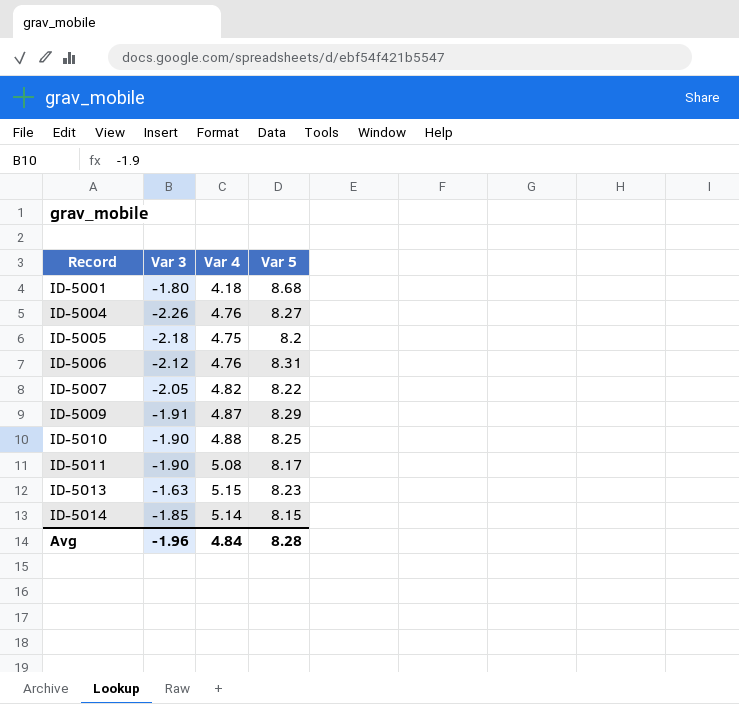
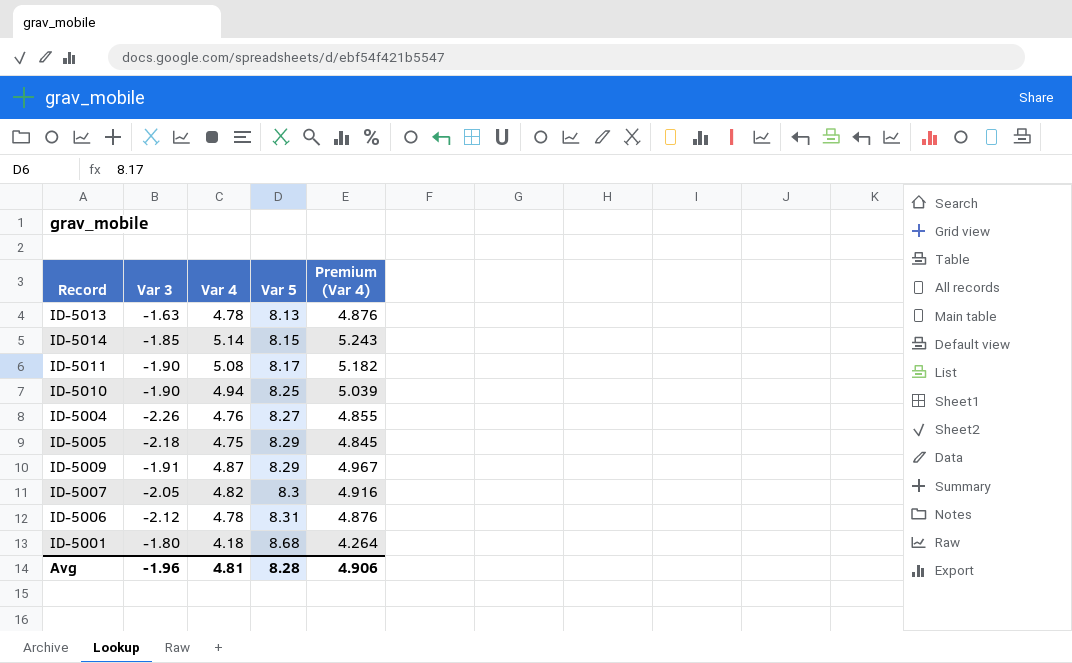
row order: Record ascending -> Var 5 ascending
column Premium (Var 4) | formula: none -> [Var 4] * 1.02
ID-5013 | Var 4: 5.15 -> 4.78
ID-5013 | Var 5: 8.23 -> 8.13
ID-5010 | Var 4: 4.88 -> 4.94
ID-5005 | Var 5: 8.2 -> 8.29
ID-5007 | Var 5: 8.22 -> 8.3
ID-5006 | Var 4: 4.76 -> 4.78
Avg | Var 4: 4.84 -> 4.81

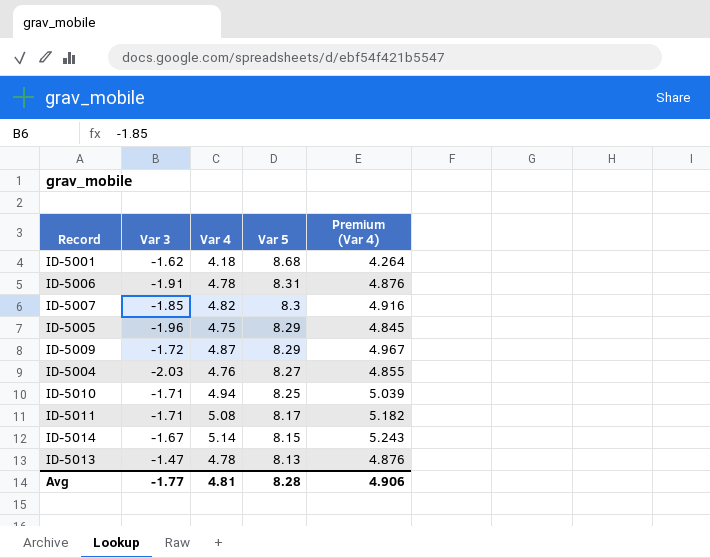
row order: Var 5 ascending -> Var 5 descending
ID-5001 | Var 3: -1.80 -> -1.62
ID-5006 | Var 3: -2.12 -> -1.91
ID-5007 | Var 3: -2.05 -> -1.85
ID-5005 | Var 3: -2.18 -> -1.96
ID-5009 | Var 3: -1.91 -> -1.72
ID-5004 | Var 3: -2.26 -> -2.03
ID-5010 | Var 3: -1.90 -> -1.71
ID-5011 | Var 3: -1.90 -> -1.71
ID-5014 | Var 3: -1.85 -> -1.67
ID-5013 | Var 3: -1.63 -> -1.47
Avg | Var 3: -1.96 -> -1.77

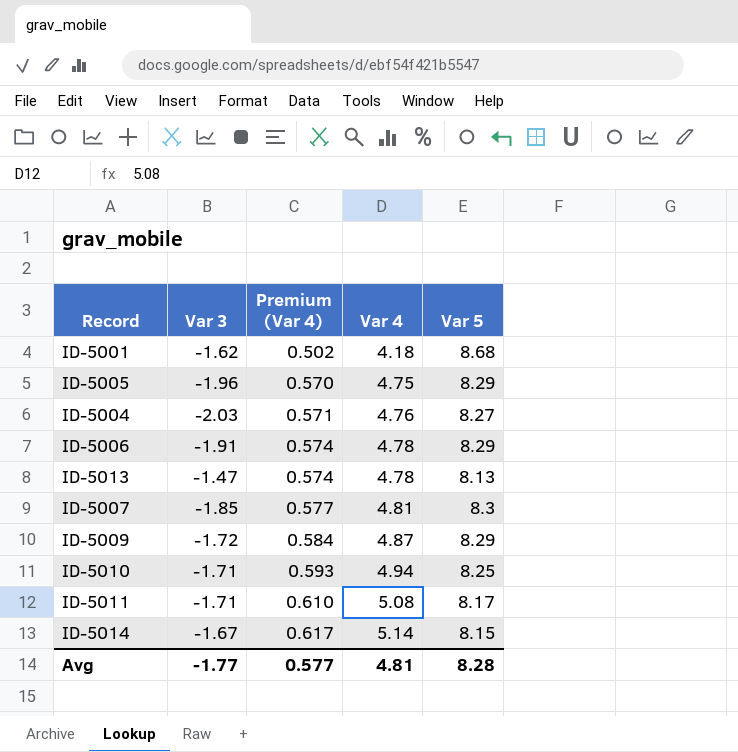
row order: Var 5 descending -> Premium (Var 4) ascending
column Premium (Var 4) | formula: [Var 4] * 1.02 -> [Var 4] * 0.12
column Premium (Var 4) | position: 5 -> 3
ID-5006 | Var 5: 8.31 -> 8.29
ID-5007 | Var 4: 4.82 -> 4.81
Avg | Premium (Var 4): 4.906 -> 0.577

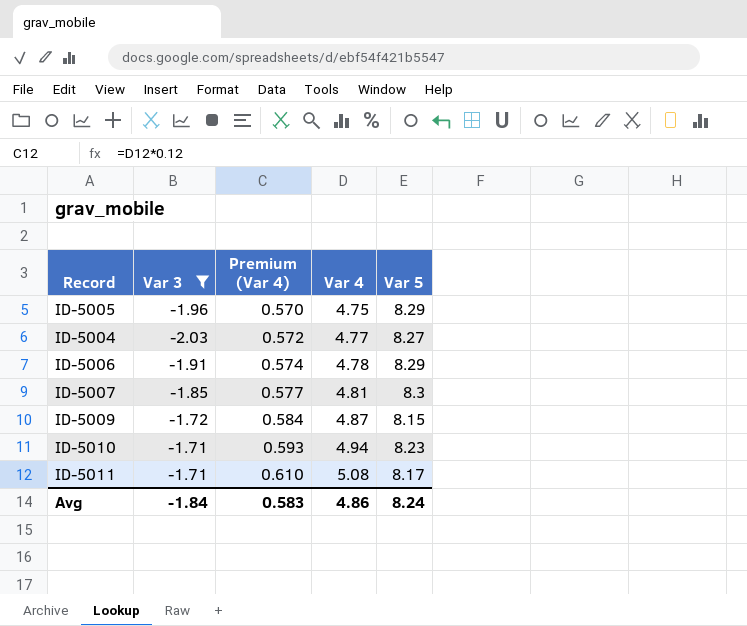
filter: none -> Var 3 <= -1.71
ID-5004 | Premium (Var 4): 0.571 -> 0.572
ID-5004 | Var 4: 4.76 -> 4.77
ID-5009 | Var 5: 8.29 -> 8.15
ID-5010 | Var 5: 8.25 -> 8.23
Avg | Var 3: -1.77 -> -1.84
Avg | Premium (Var 4): 0.577 -> 0.583
Avg | Var 4: 4.81 -> 4.86
Avg | Var 5: 8.28 -> 8.24

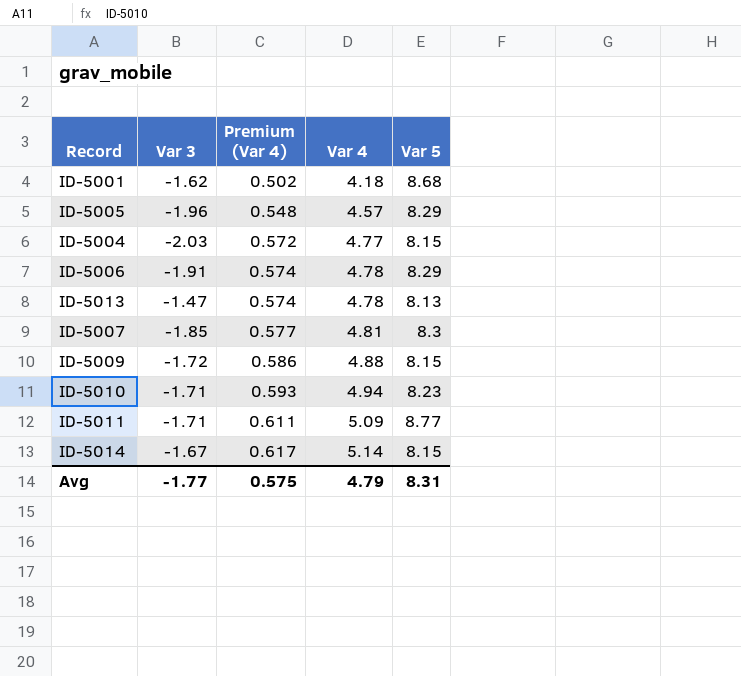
filter: Var 3 <= -1.71 -> none
ID-5005 | Premium (Var 4): 0.570 -> 0.548
ID-5005 | Var 4: 4.75 -> 4.57
ID-5004 | Var 5: 8.27 -> 8.15
ID-5009 | Premium (Var 4): 0.584 -> 0.586
ID-5009 | Var 4: 4.87 -> 4.88
ID-5011 | Premium (Var 4): 0.610 -> 0.611
ID-5011 | Var 4: 5.08 -> 5.09
ID-5011 | Var 5: 8.17 -> 8.77
Avg | Var 3: -1.84 -> -1.77
Avg | Premium (Var 4): 0.583 -> 0.575
Avg | Var 4: 4.86 -> 4.79
Avg | Var 5: 8.24 -> 8.31

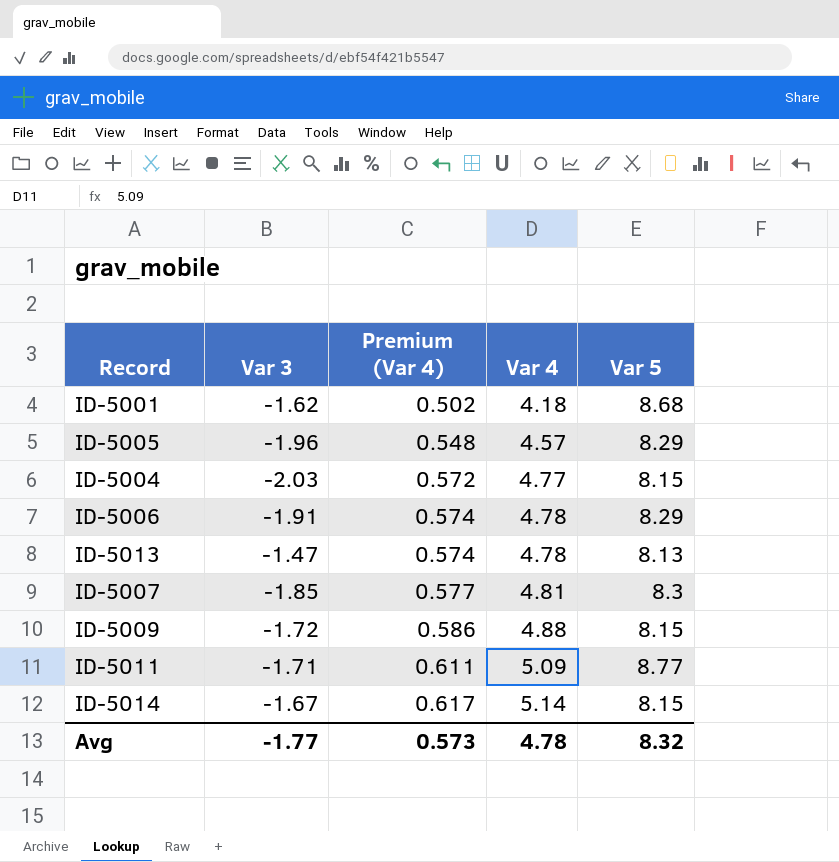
row ID-5010: -1.71 | 0.593 | 4.94 | 8.23 -> none
Avg | Premium (Var 4): 0.575 -> 0.573
Avg | Var 4: 4.79 -> 4.78
Avg | Var 5: 8.31 -> 8.32

